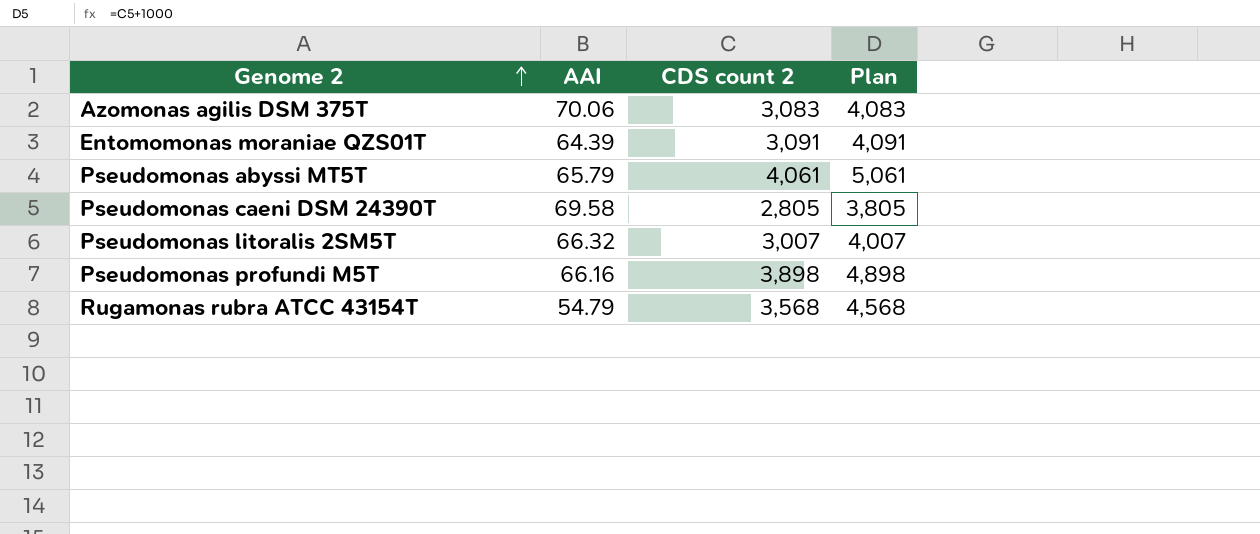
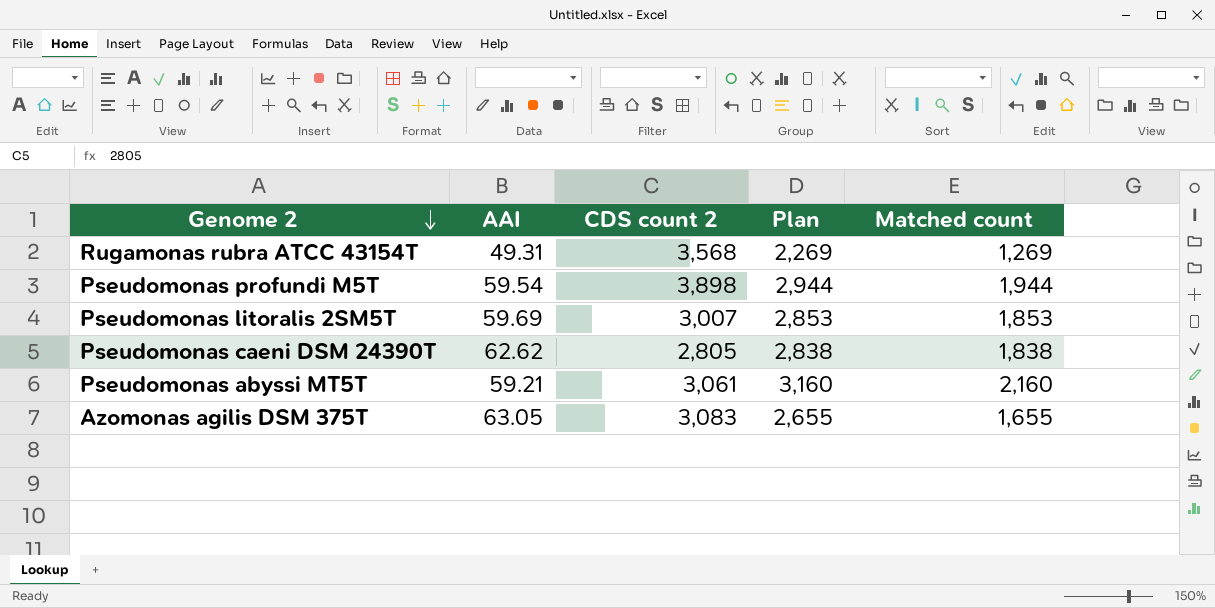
row order: Genome 2 ascending -> Genome 2 descending
column Plan | formula: [CDS count 2] + 1000 -> [Matched count] + 1000
column Matched count | position: none -> 5
row Entomomonas moraniae QZS01T: 64.39 | 3,091 | 4,091 -> none
Rugamonas rubra ATCC 43154T | AAI: 54.79 -> 49.31
Pseudomonas profundi M5T | AAI: 66.16 -> 59.54
Pseudomonas litoralis 2SM5T | AAI: 66.32 -> 59.69
Pseudomonas caeni DSM 24390T | AAI: 69.58 -> 62.62
Pseudomonas abyssi MT5T | AAI: 65.79 -> 59.21
Pseudomonas abyssi MT5T | CDS count 2: 4,061 -> 3,061
Azomonas agilis DSM 375T | AAI: 70.06 -> 63.05

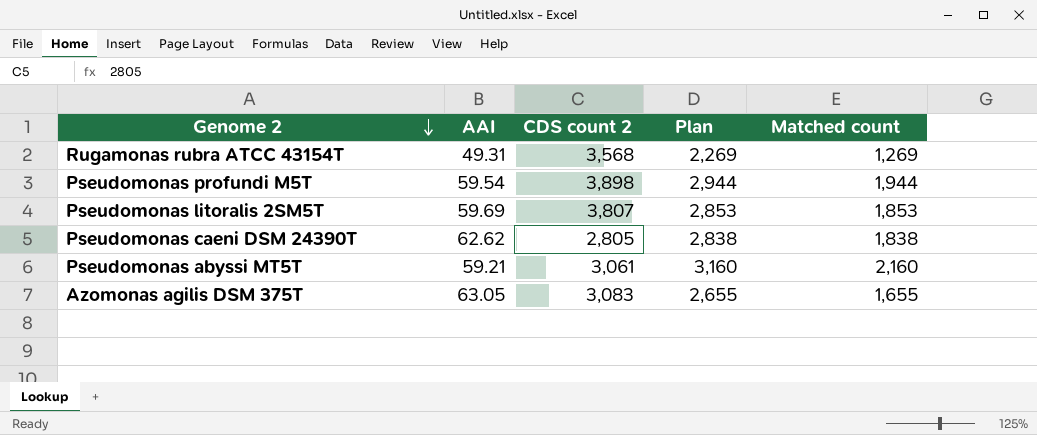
Pseudomonas litoralis 2SM5T | CDS count 2: 3,007 -> 3,807

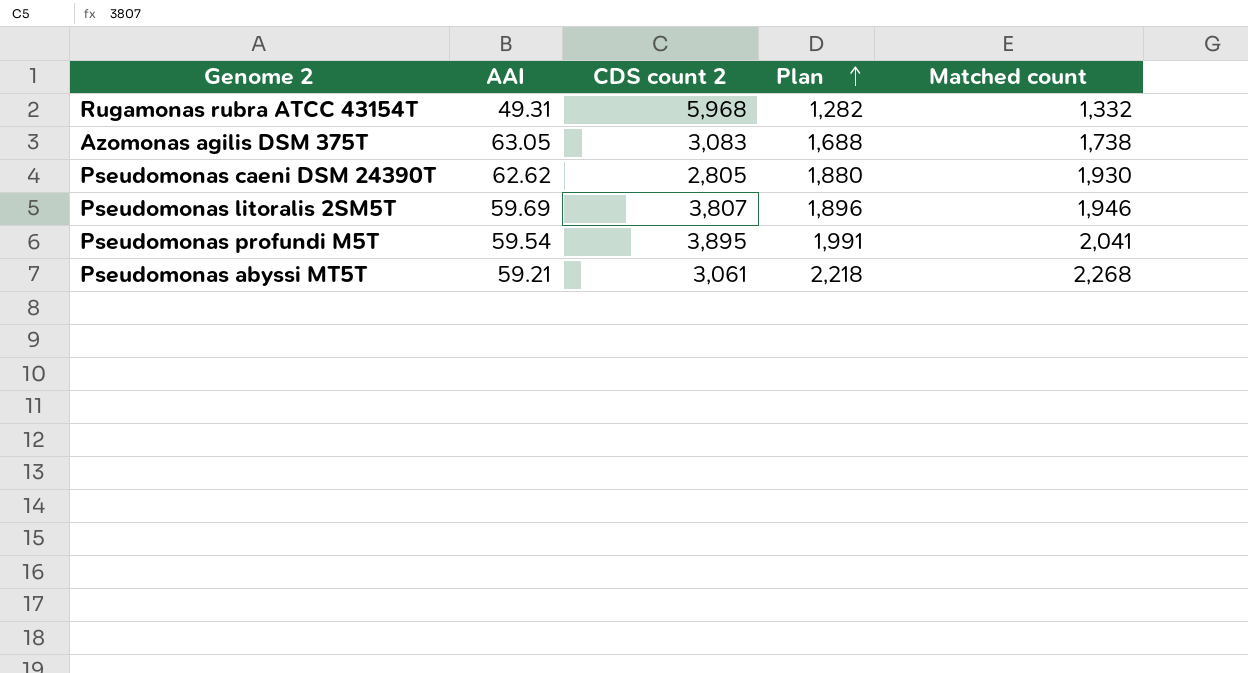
row order: Genome 2 descending -> Plan ascending
column Plan | formula: [Matched count] + 1000 -> [Matched count] - 50
Rugamonas rubra ATCC 43154T | CDS count 2: 3,568 -> 5,968
Rugamonas rubra ATCC 43154T | Matched count: 1,269 -> 1,332
Azomonas agilis DSM 375T | Matched count: 1,655 -> 1,738
Pseudomonas caeni DSM 24390T | Matched count: 1,838 -> 1,930
Pseudomonas litoralis 2SM5T | Matched count: 1,853 -> 1,946
Pseudomonas profundi M5T | CDS count 2: 3,898 -> 3,895
Pseudomonas profundi M5T | Matched count: 1,944 -> 2,041
Pseudomonas abyssi MT5T | Matched count: 2,160 -> 2,268

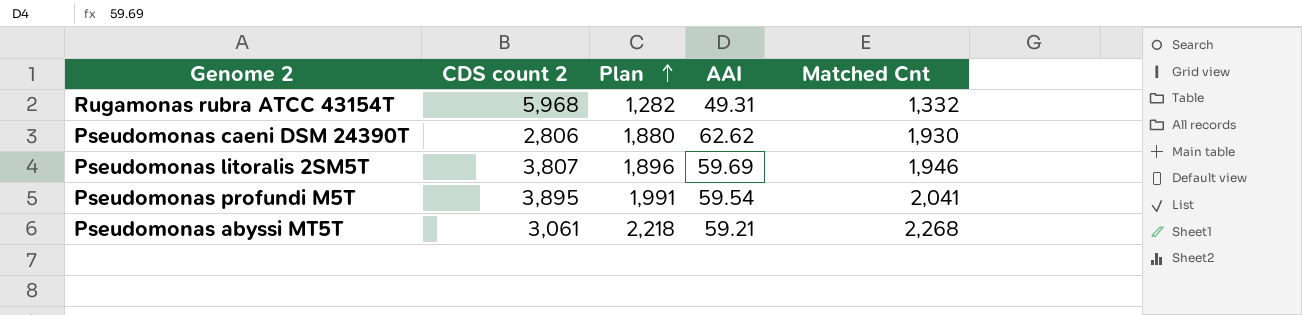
column AAI | position: 2 -> 4
column name: Matched count -> Matched Cnt
row Azomonas agilis DSM 375T: 63.05 | 3,083 | 1,688 | 1,738 -> none
Pseudomonas caeni DSM 24390T | CDS count 2: 2,805 -> 2,806

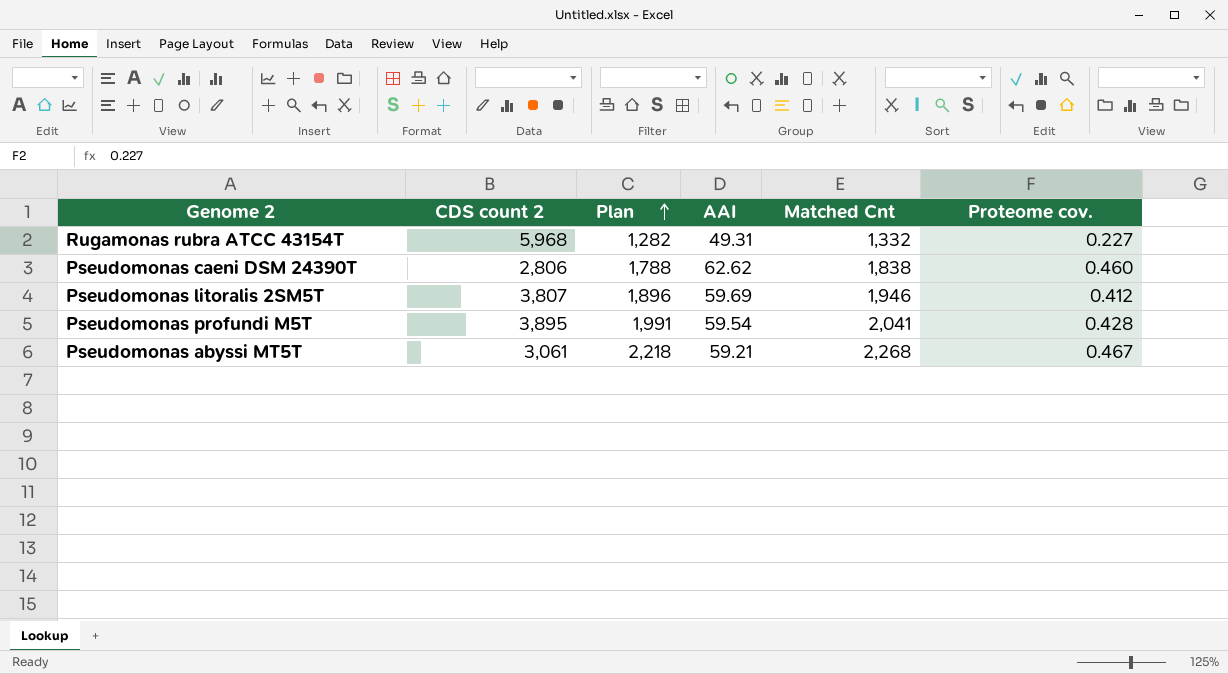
column Proteome cov. | position: none -> 6
Pseudomonas caeni DSM 24390T | Plan: 1,880 -> 1,788
Pseudomonas caeni DSM 24390T | Matched Cnt: 1,930 -> 1,838

